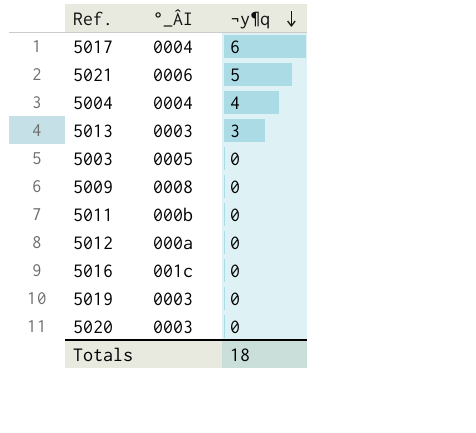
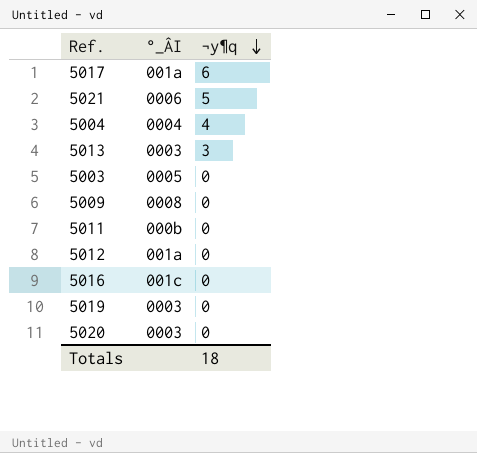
5017 | °_ÂI: 0004 -> 001a
5012 | °_ÂI: 000a -> 001a

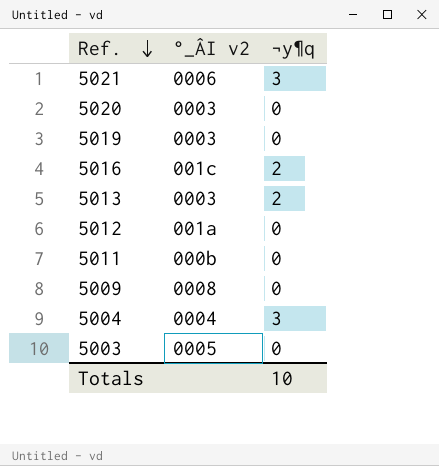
row order: ¬y¶q descending -> Ref. descending
column name: °_ÂI -> °_ÂI v2
row 5017: 001a | 6 -> none
5021 | ¬y¶q: 5 -> 3
5016 | ¬y¶q: 0 -> 2
5013 | ¬y¶q: 3 -> 2
5004 | ¬y¶q: 4 -> 3
Totals | ¬y¶q: 18 -> 10

